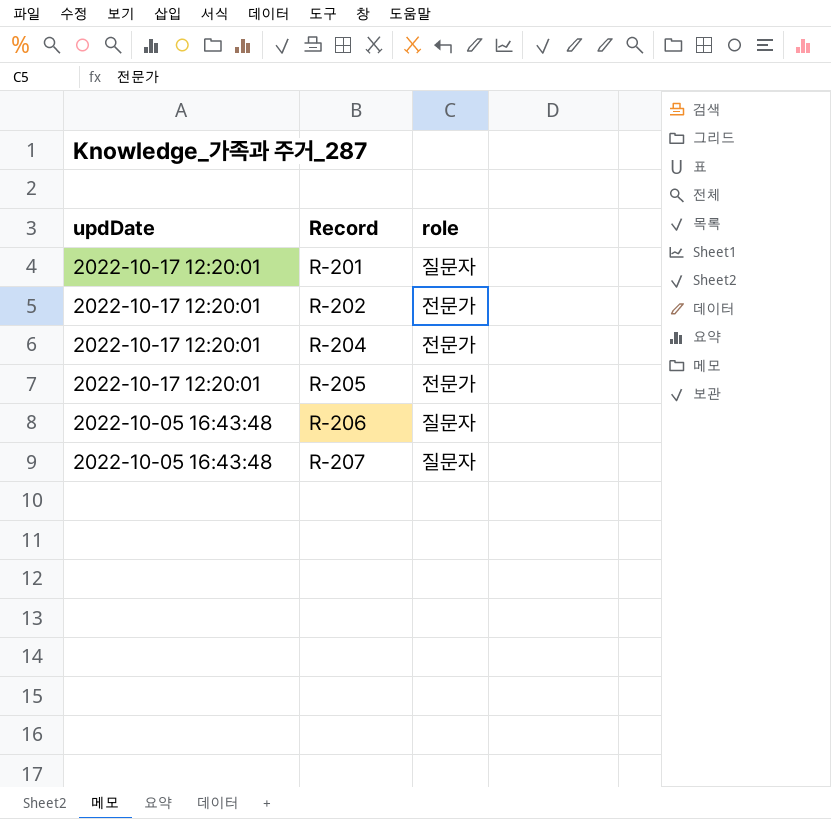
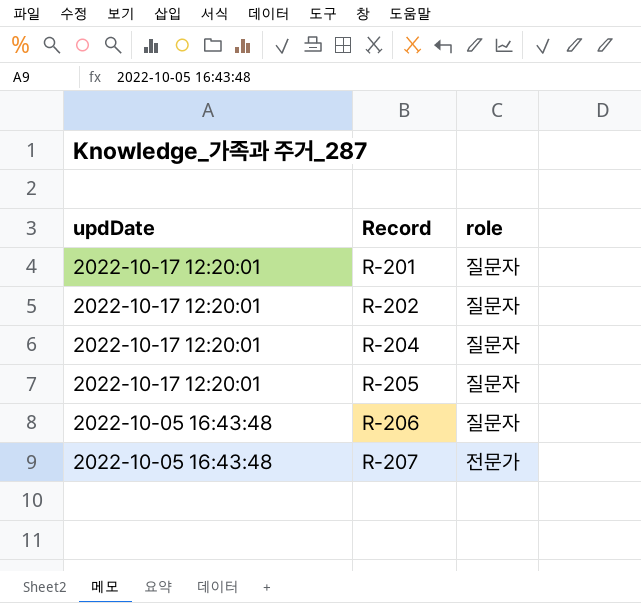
R-202 | role: 전문가 -> 질문자
R-204 | role: 전문가 -> 질문자
R-205 | role: 전문가 -> 질문자
R-207 | role: 질문자 -> 전문가

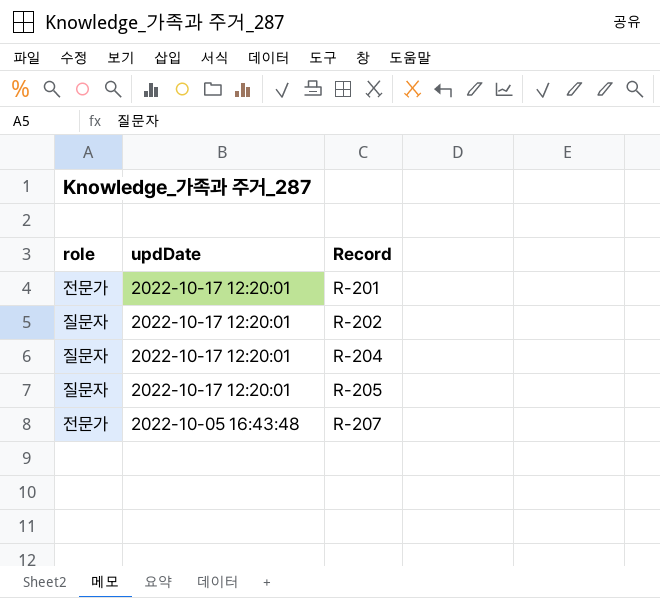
column role | position: 3 -> 1
row R-206: 2022-10-05 16:43:48 | 질문자 -> none
R-201 | role: 질문자 -> 전문가

